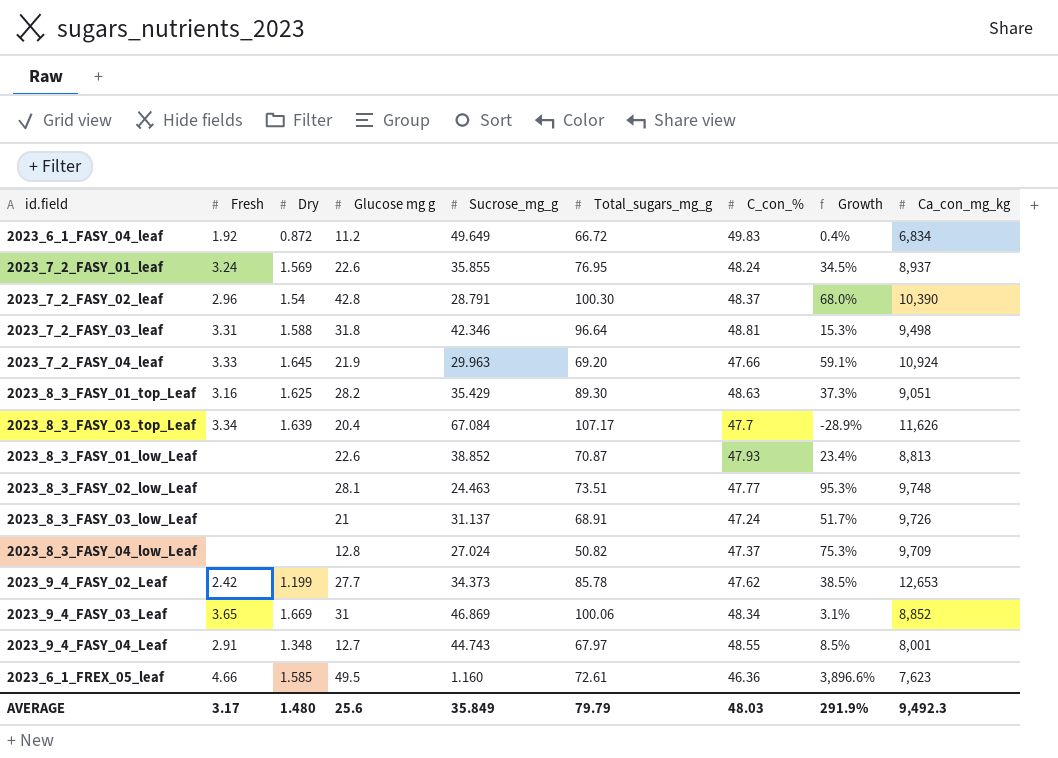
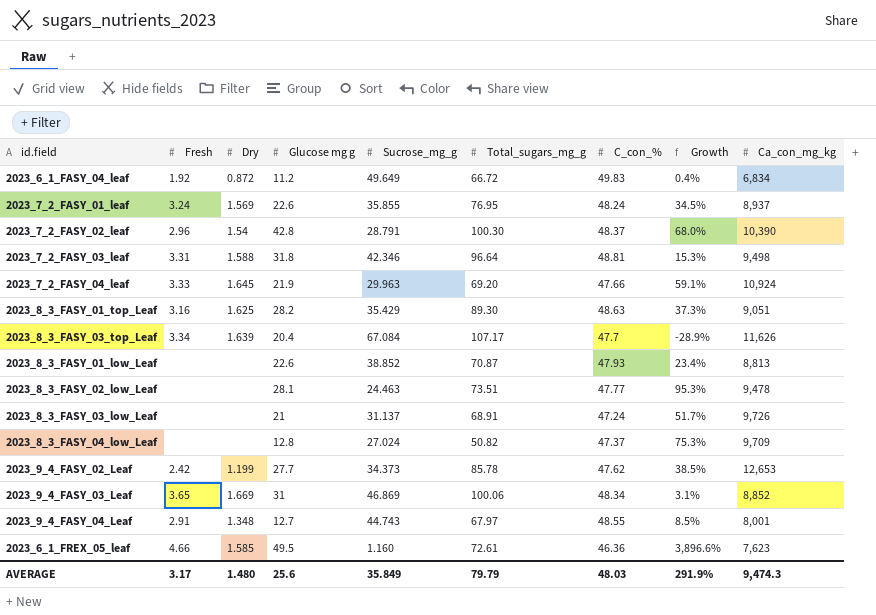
2023_8_3_FASY_02_low_Leaf | Ca_con_mg_kg: 9,748 -> 9,478
AVERAGE | Ca_con_mg_kg: 9,492.3 -> 9,474.3

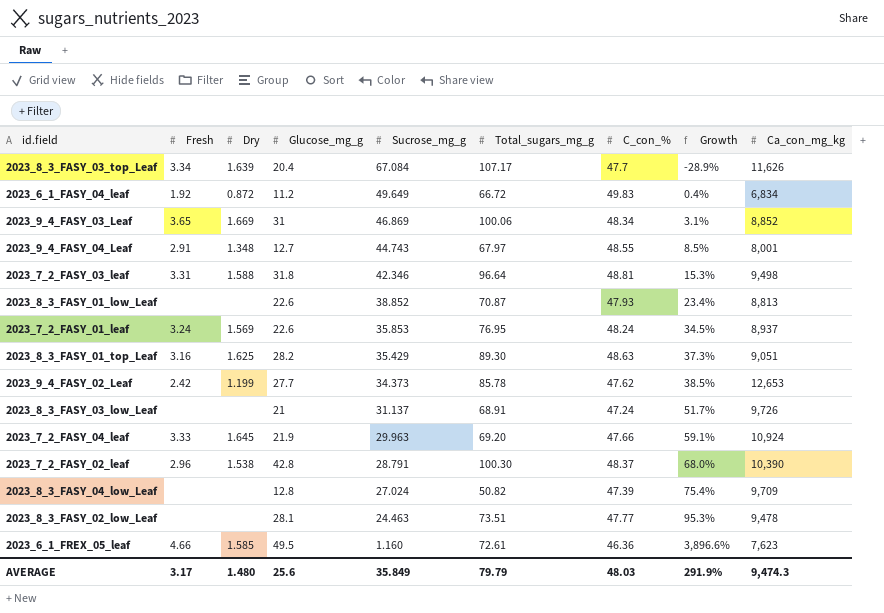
row order: none -> Sucrose_mg_g descending
column name: Glucose mg g -> Glucose_mg_g
2023_7_2_FASY_01_leaf | Sucrose_mg_g: 35.855 -> 35.853
2023_7_2_FASY_02_leaf | Dry: 1.54 -> 1.538
2023_8_3_FASY_04_low_Leaf | C_con_%: 47.37 -> 47.39
2023_8_3_FASY_04_low_Leaf | Growth: 75.3% -> 75.4%

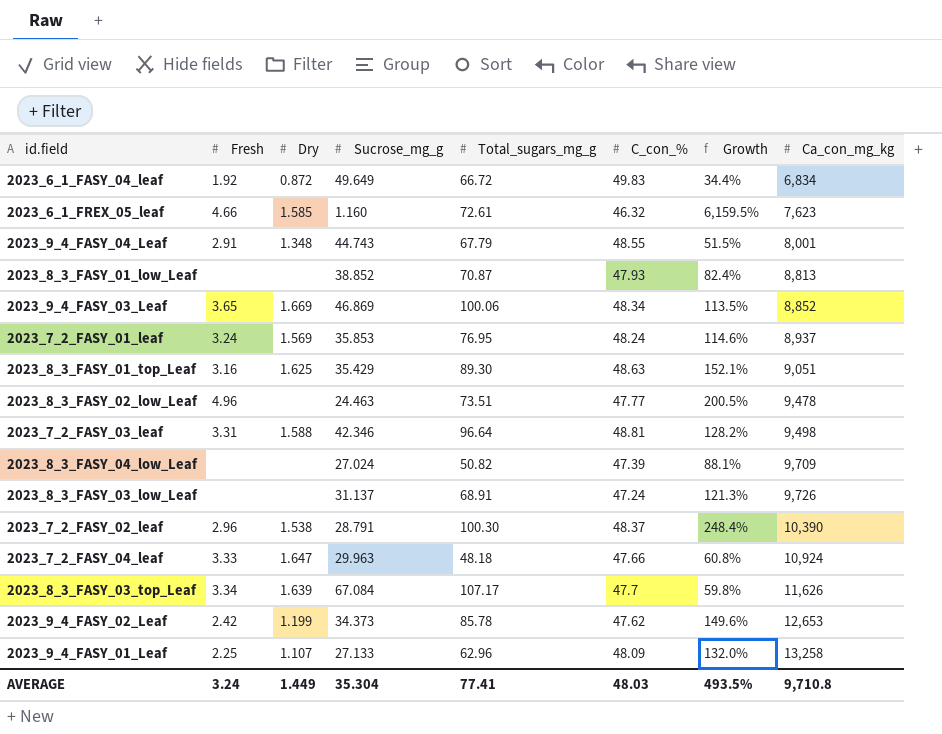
row order: Sucrose_mg_g descending -> Ca_con_mg_kg ascending
column Glucose_mg_g | position: 4 -> none
column Growth | formula: ([C_con_%] - [Sucrose_mg_g]) / [Sucrose_mg_g] -> ([Total_sugars_mg_g] - [Sucrose_mg_g]) / [Sucrose_mg_g]
2023_6_1_FREX_05_leaf | C_con_%: 46.36 -> 46.32
2023_9_4_FASY_04_Leaf | Total_sugars_mg_g: 67.97 -> 67.79
2023_8_3_FASY_02_low_Leaf | Fresh: none -> 4.96
2023_7_2_FASY_04_leaf | Dry: 1.645 -> 1.647
2023_7_2_FASY_04_leaf | Total_sugars_mg_g: 69.20 -> 48.18
row 2023_9_4_FASY_01_Leaf: none -> 2.25 | 1.107 | 27.133 | 62.96 | 48.09 | 132.0% | 13,258
AVERAGE | Fresh: 3.17 -> 3.24
AVERAGE | Dry: 1.480 -> 1.449
AVERAGE | Sucrose_mg_g: 35.849 -> 35.304
AVERAGE | Total_sugars_mg_g: 79.79 -> 77.41
AVERAGE | Growth: 291.9% -> 493.5%
AVERAGE | Ca_con_mg_kg: 9,474.3 -> 9,710.8

